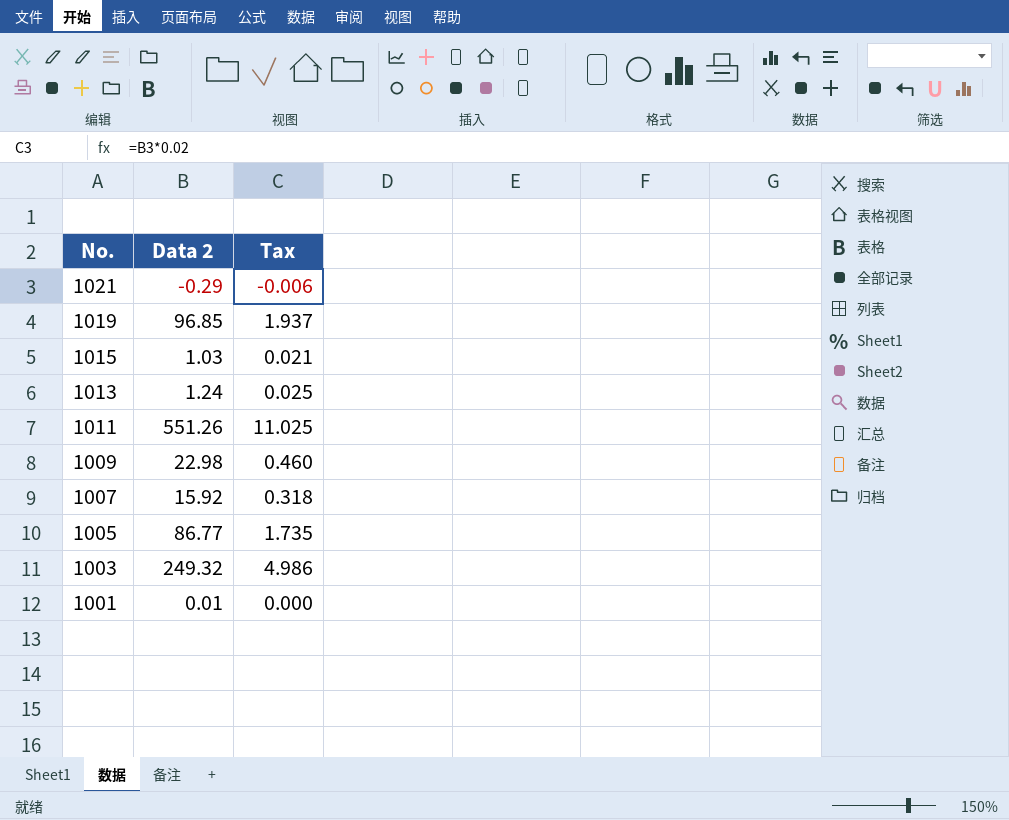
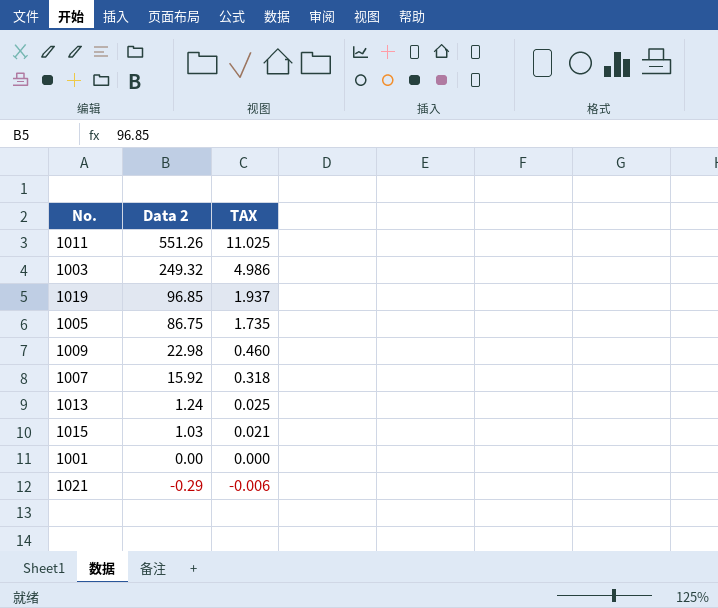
row order: No. descending -> Data 2 descending
column name: Tax -> TAX
1005 | Data 2: 86.77 -> 86.75
1001 | Data 2: 0.01 -> 0.00

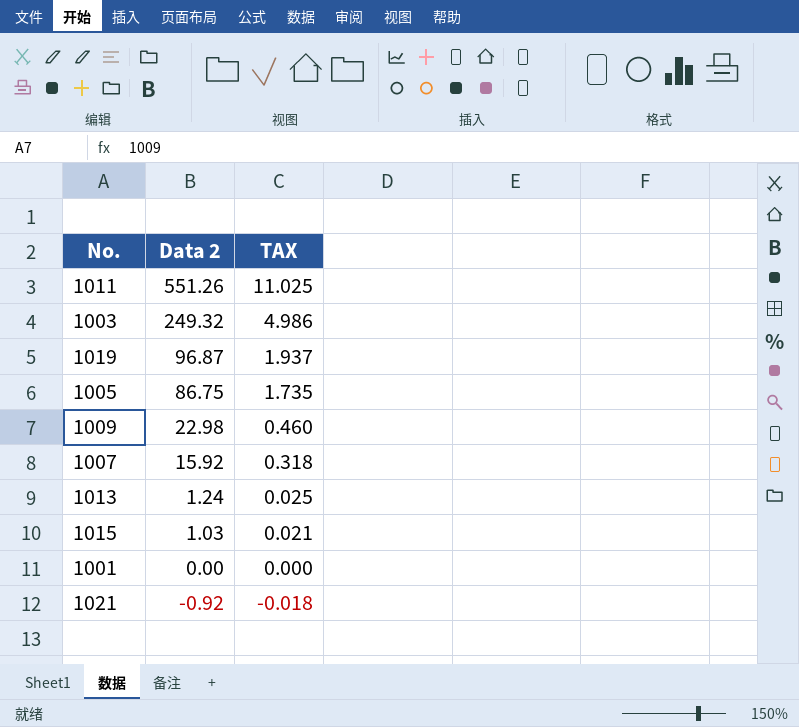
1019 | Data 2: 96.85 -> 96.87
1021 | Data 2: -0.29 -> -0.92
1021 | TAX: -0.006 -> -0.018

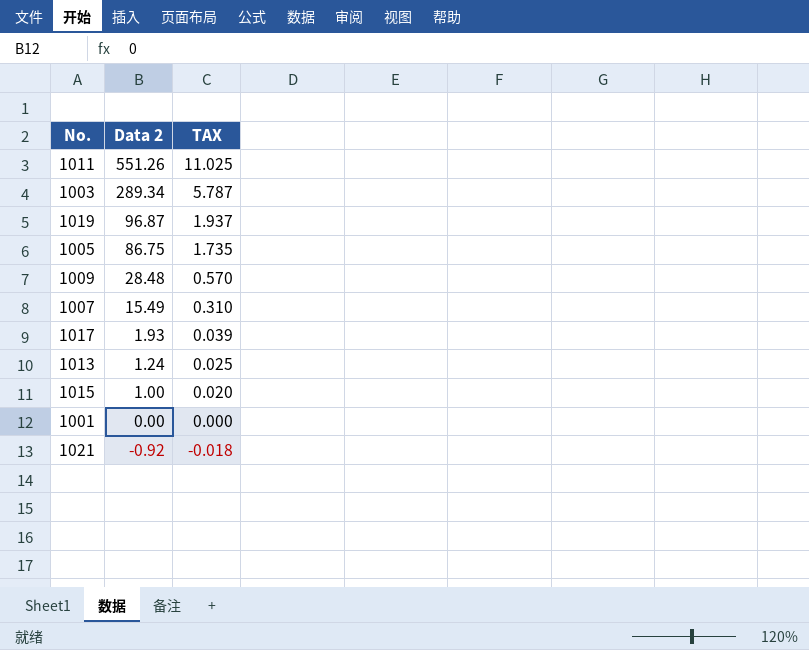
1003 | Data 2: 249.32 -> 289.34
1003 | TAX: 4.986 -> 5.787
1009 | Data 2: 22.98 -> 28.48
1009 | TAX: 0.460 -> 0.570
1007 | Data 2: 15.92 -> 15.49
1007 | TAX: 0.318 -> 0.310
row 1017: none -> 1.93 | 0.039
1015 | Data 2: 1.03 -> 1.00
1015 | TAX: 0.021 -> 0.020

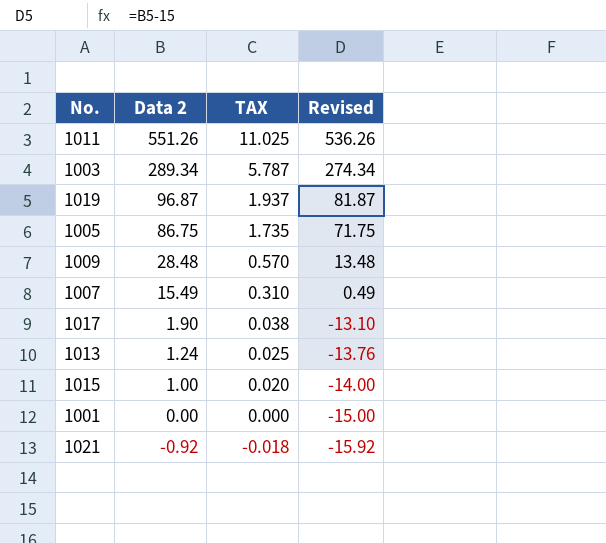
column Revised | formula: none -> [Data 2] - 15
1017 | Data 2: 1.93 -> 1.90
1017 | TAX: 0.039 -> 0.038

